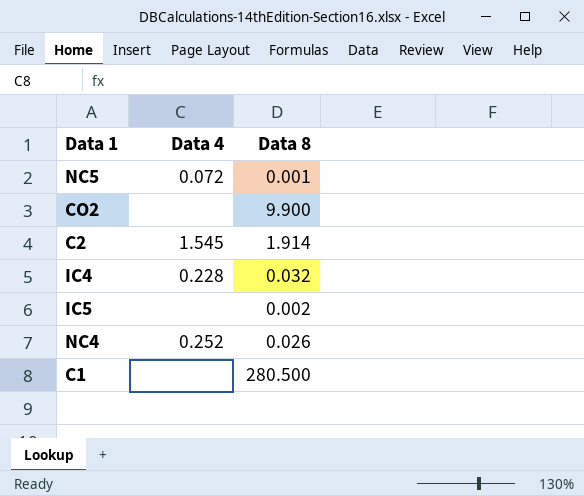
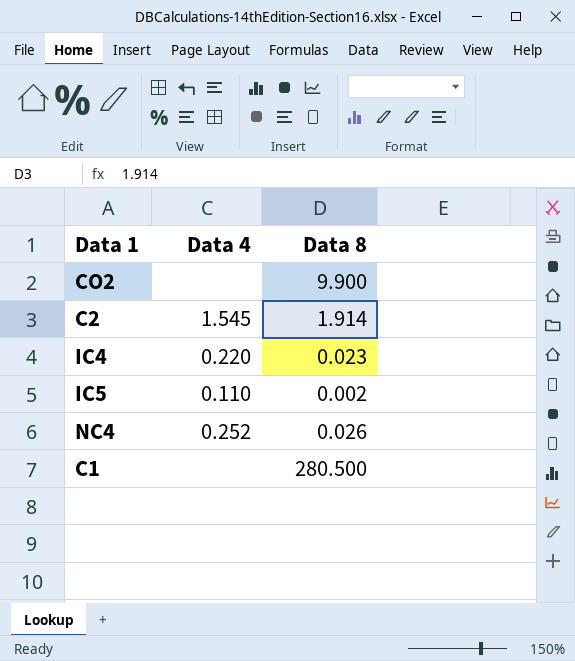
row NC5: 0.072 | 0.001 -> none
IC4 | Data 4: 0.228 -> 0.220
IC4 | Data 8: 0.032 -> 0.023
IC5 | Data 4: none -> 0.110

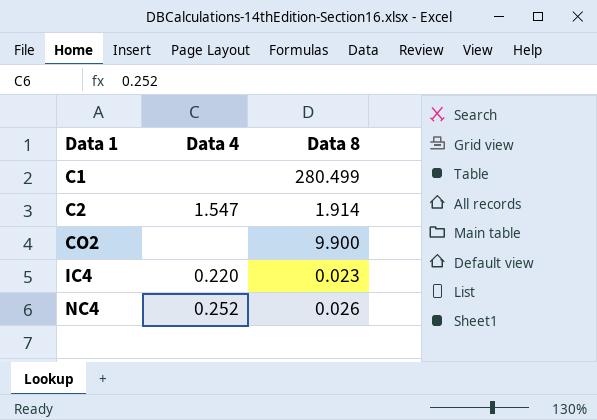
row order: none -> Data 1 ascending
row IC5: 0.110 | 0.002 -> none
C1 | Data 8: 280.500 -> 280.499
C2 | Data 4: 1.545 -> 1.547

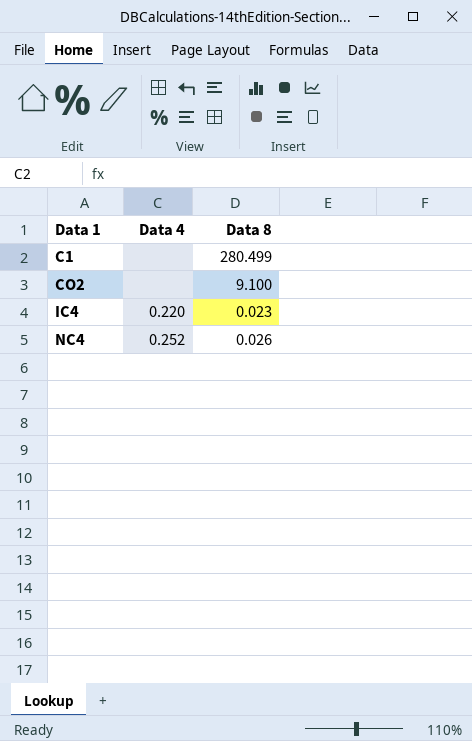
row C2: 1.547 | 1.914 -> none
CO2 | Data 8: 9.900 -> 9.100

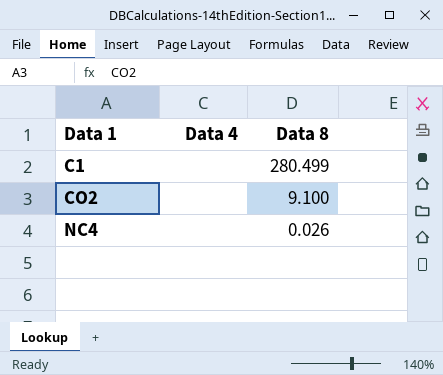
row IC4: 0.220 | 0.023 -> none
NC4 | Data 4: 0.252 -> none

